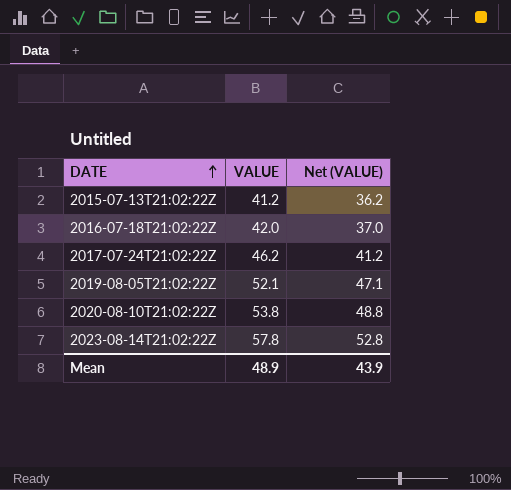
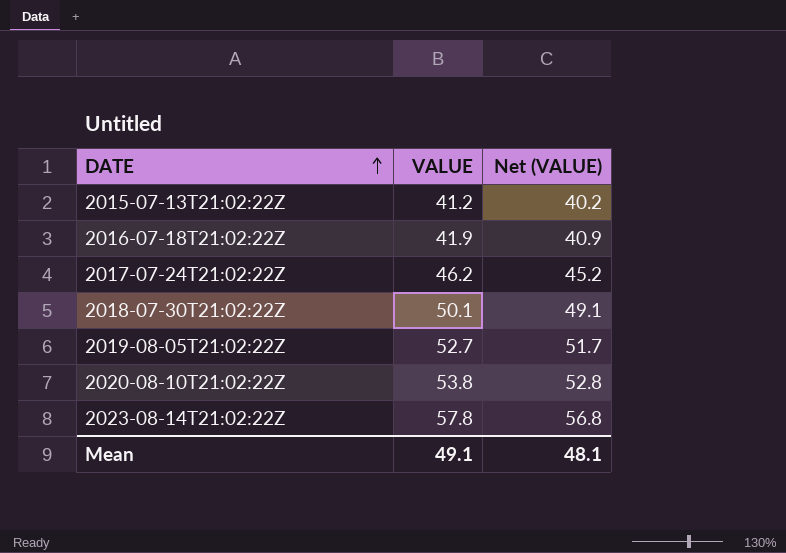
column Net (VALUE) | formula: [VALUE] - 5 -> [VALUE] - 1
2016-07-18T21:02:22Z | VALUE: 42.0 -> 41.9
row 2018-07-30T21:02:22Z: none -> 50.1 | 49.1
2019-08-05T21:02:22Z | VALUE: 52.1 -> 52.7
Mean | VALUE: 48.9 -> 49.1
Mean | Net (VALUE): 43.9 -> 48.1

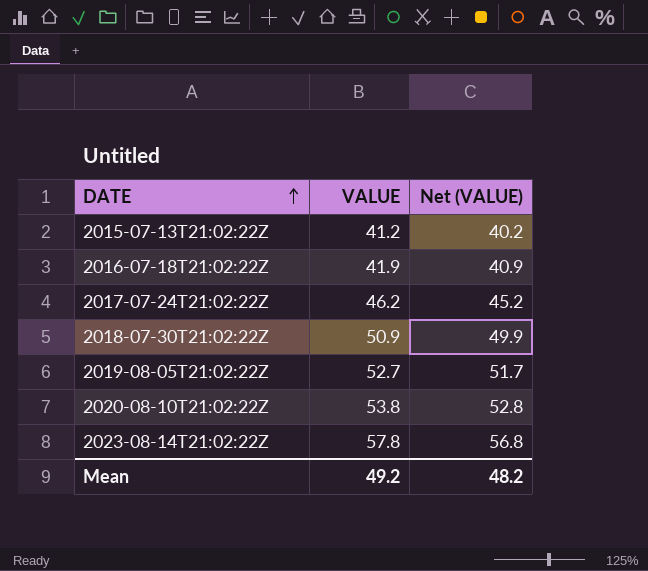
2018-07-30T21:02:22Z | VALUE: 50.1 -> 50.9
2018-07-30T21:02:22Z | Net (VALUE): 49.1 -> 49.9
Mean | VALUE: 49.1 -> 49.2
Mean | Net (VALUE): 48.1 -> 48.2

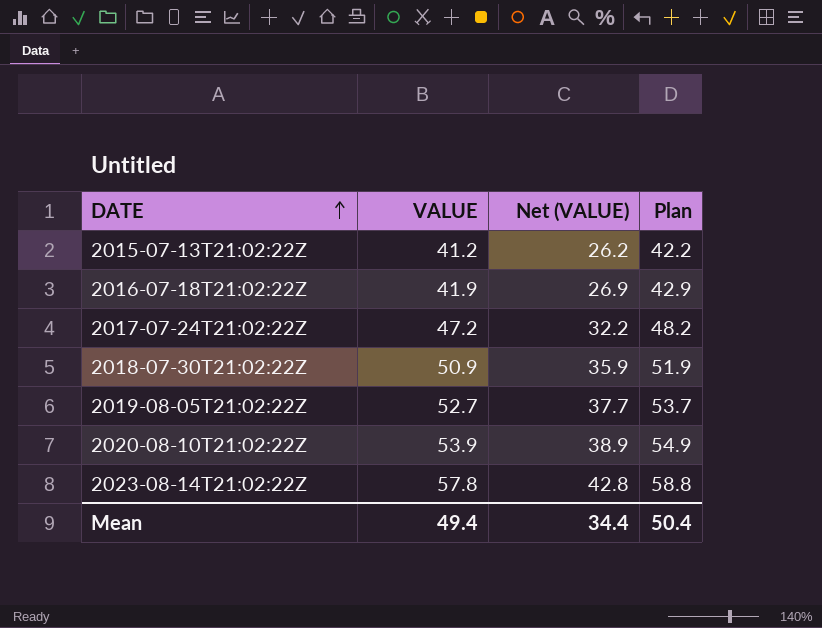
column Net (VALUE) | formula: [VALUE] - 1 -> [VALUE] - 15
column Plan | formula: none -> [VALUE] + 1
2017-07-24T21:02:22Z | VALUE: 46.2 -> 47.2
2020-08-10T21:02:22Z | VALUE: 53.8 -> 53.9
Mean | VALUE: 49.2 -> 49.4
Mean | Net (VALUE): 48.2 -> 34.4

